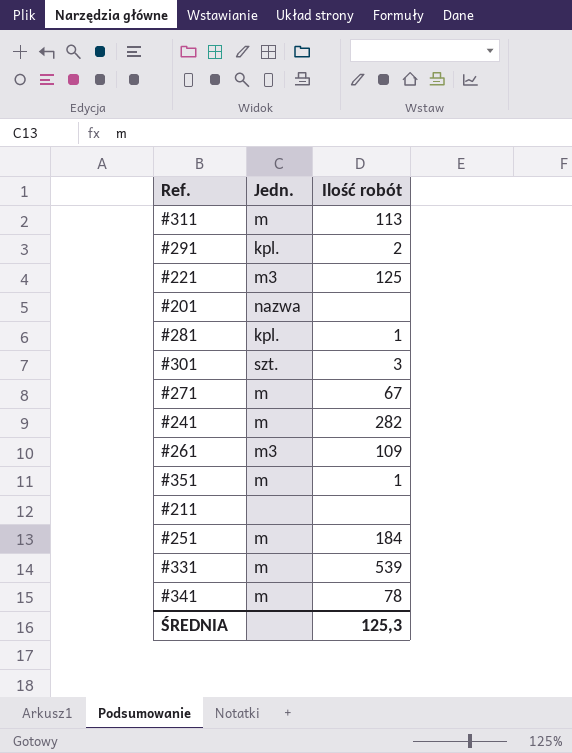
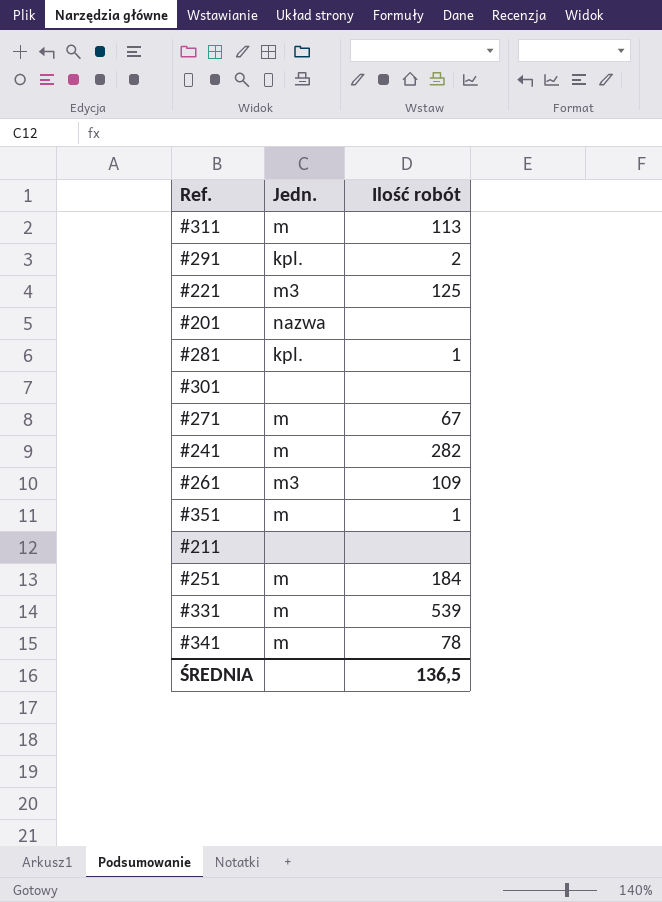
#301 | Jedn.: szt. -> none
#301 | Ilość robót: 3 -> none
ŚREDNIA | Ilość robót: 125,3 -> 136,5

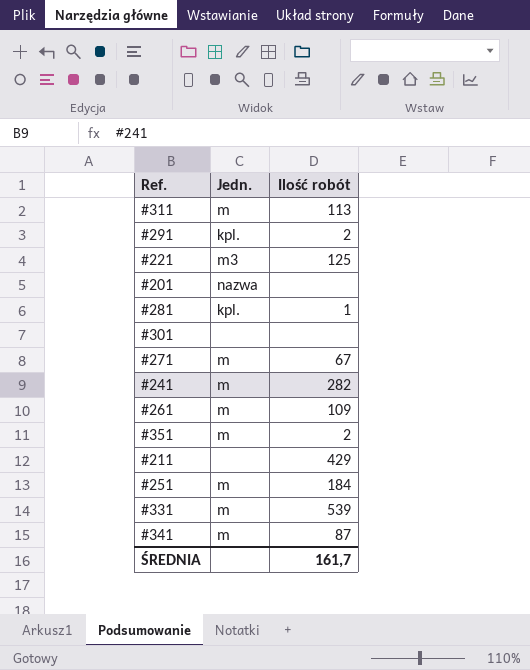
#261 | Jedn.: m3 -> m
#351 | Ilość robót: 1 -> 2
#211 | Ilość robót: none -> 429
#341 | Ilość robót: 78 -> 87
ŚREDNIA | Ilość robót: 136,5 -> 161,7

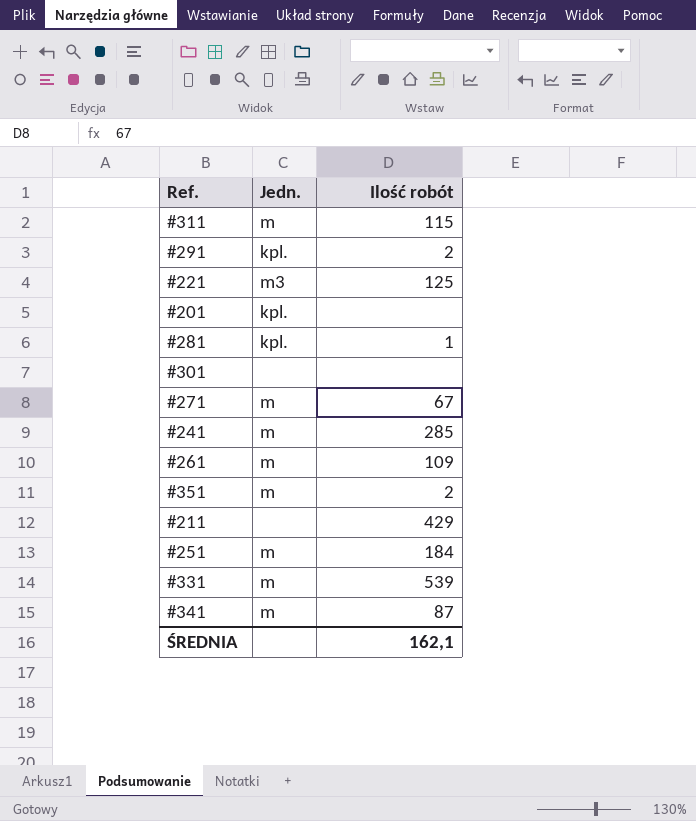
#311 | Ilość robót: 113 -> 115
#201 | Jedn.: nazwa -> kpl.
#241 | Ilość robót: 282 -> 285
ŚREDNIA | Ilość robót: 161,7 -> 162,1

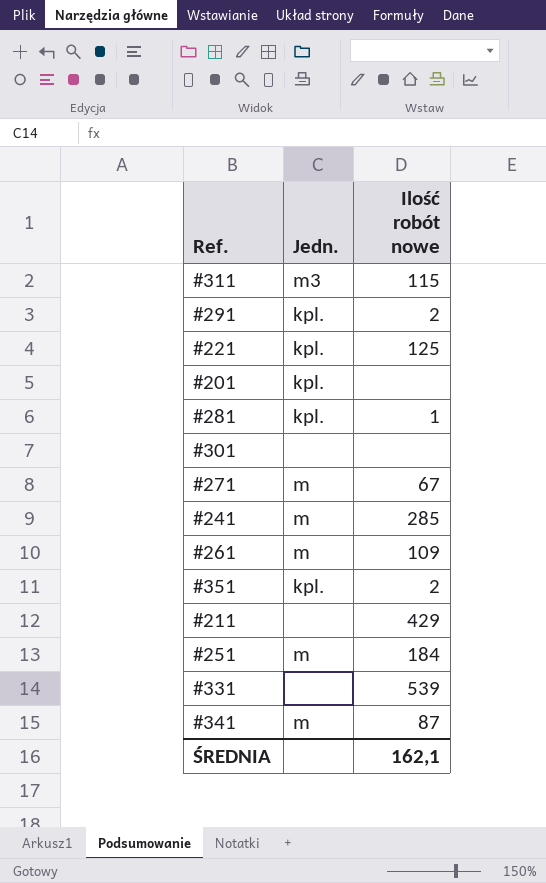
column name: Ilość robót -> Ilość robót nowe
#311 | Jedn.: m -> m3
#221 | Jedn.: m3 -> kpl.
#351 | Jedn.: m -> kpl.
#331 | Jedn.: m -> none

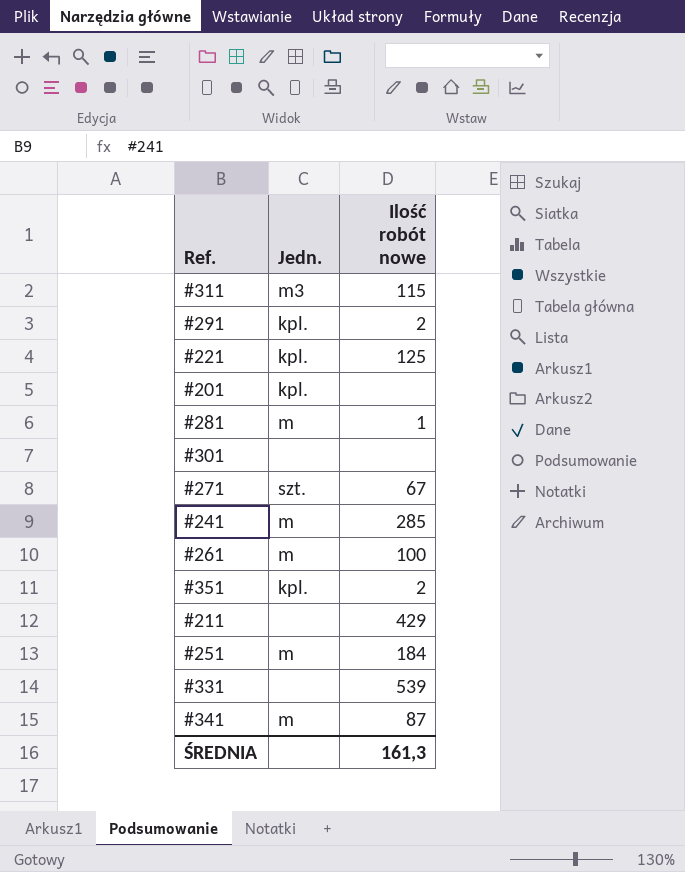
#281 | Jedn.: kpl. -> m
#271 | Jedn.: m -> szt.
#261 | Ilość robót nowe: 109 -> 100
ŚREDNIA | Ilość robót nowe: 162,1 -> 161,3

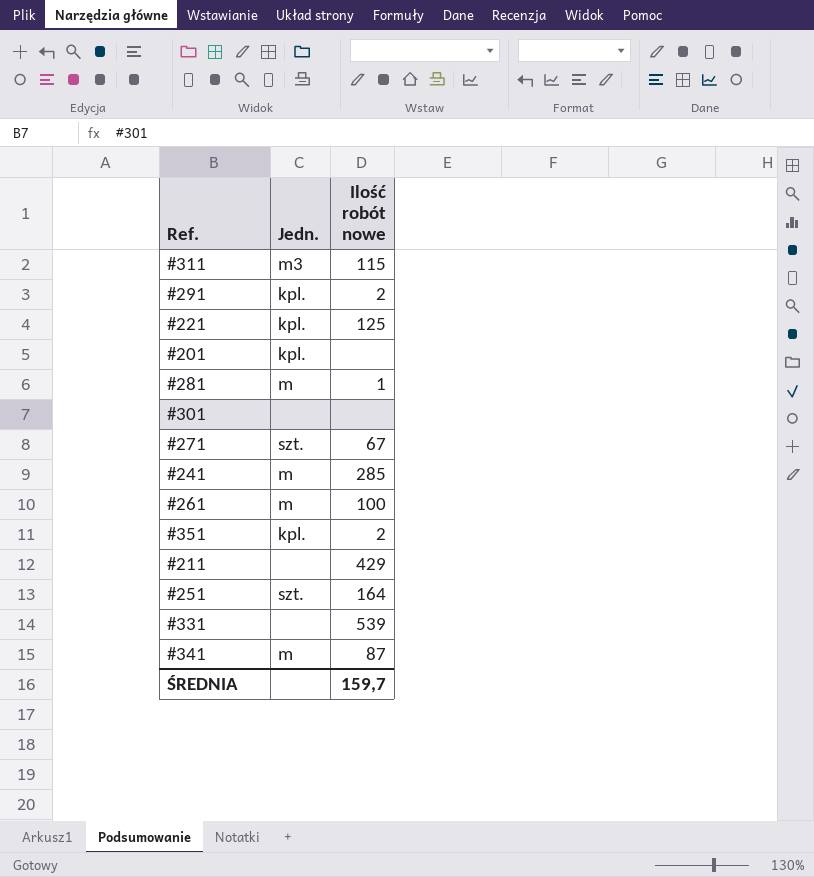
#251 | Jedn.: m -> szt.
#251 | Ilość robót nowe: 184 -> 164
ŚREDNIA | Ilość robót nowe: 161,3 -> 159,7

